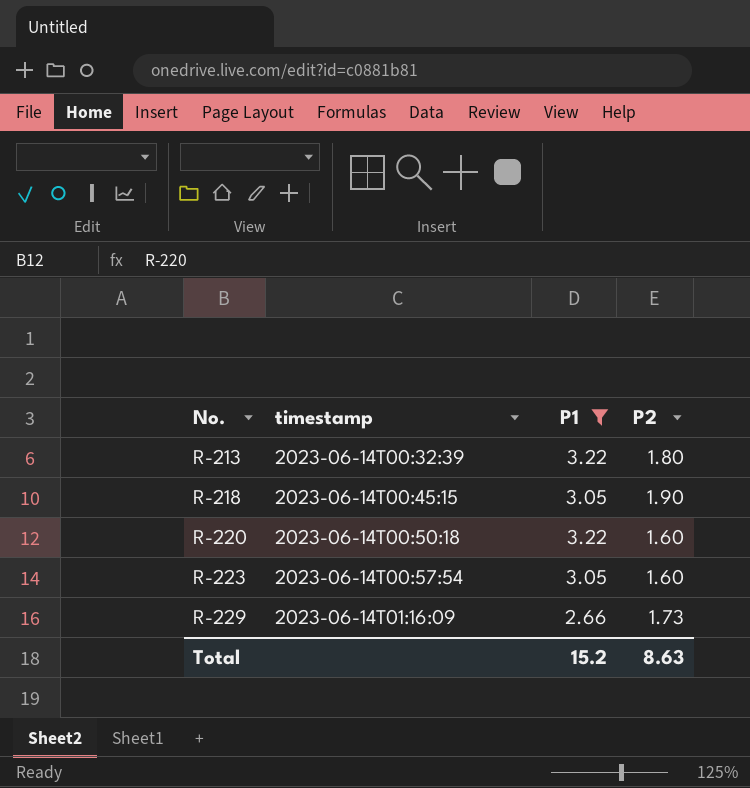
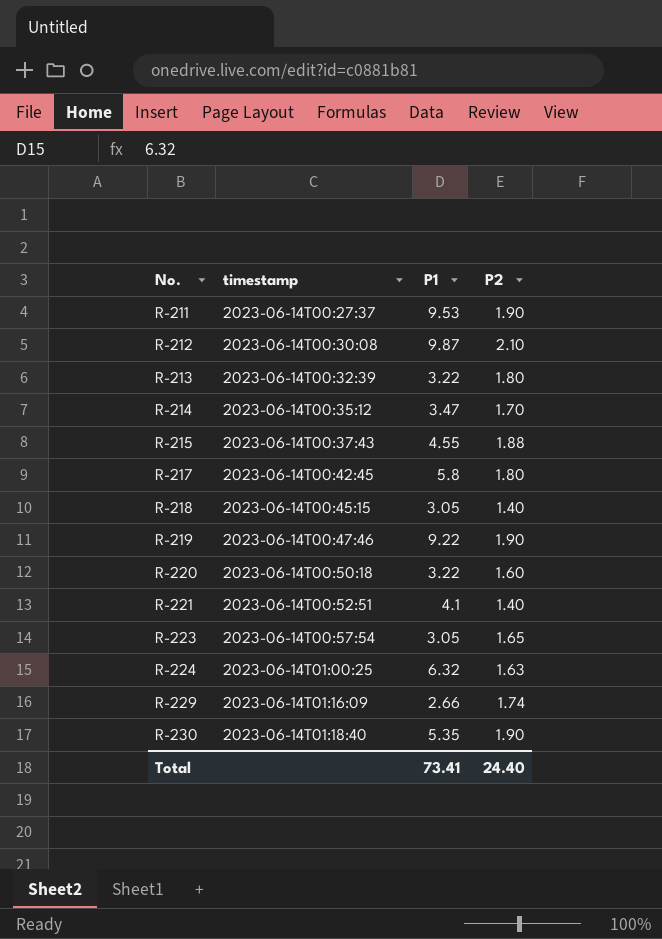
filter: P1 <= 3.22 -> none
R-218 | P2: 1.90 -> 1.40
R-223 | P2: 1.60 -> 1.65
R-229 | P2: 1.73 -> 1.74
Total | P1: 15.2 -> 73.41
Total | P2: 8.63 -> 24.40

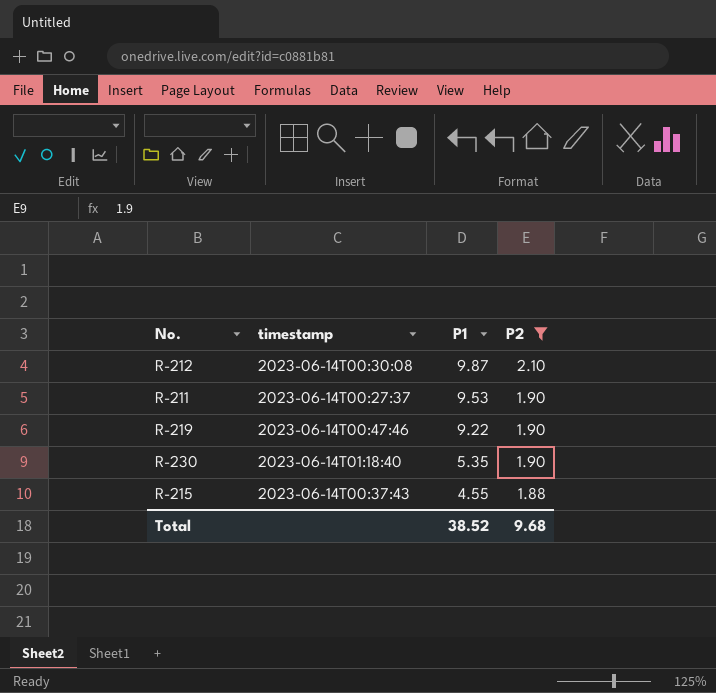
filter: none -> P2 >= 1.88
row order: No. ascending -> P1 descending
Total | P1: 73.41 -> 38.52
Total | P2: 24.40 -> 9.68

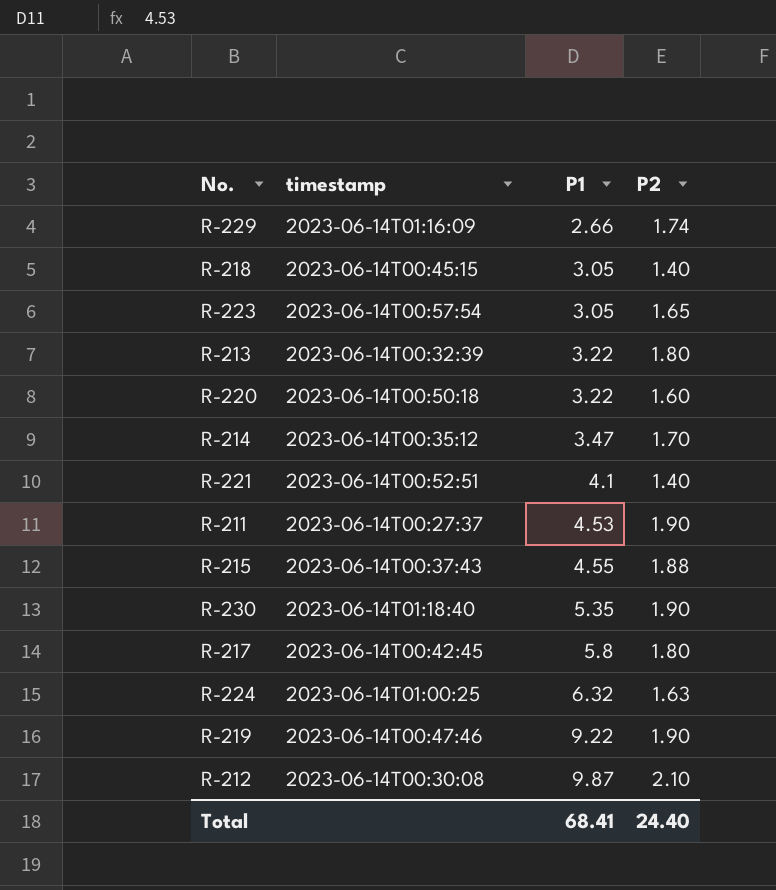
filter: P2 >= 1.88 -> none
row order: P1 descending -> P1 ascending
R-211 | P1: 9.53 -> 4.53
Total | P1: 38.52 -> 68.41
Total | P2: 9.68 -> 24.40

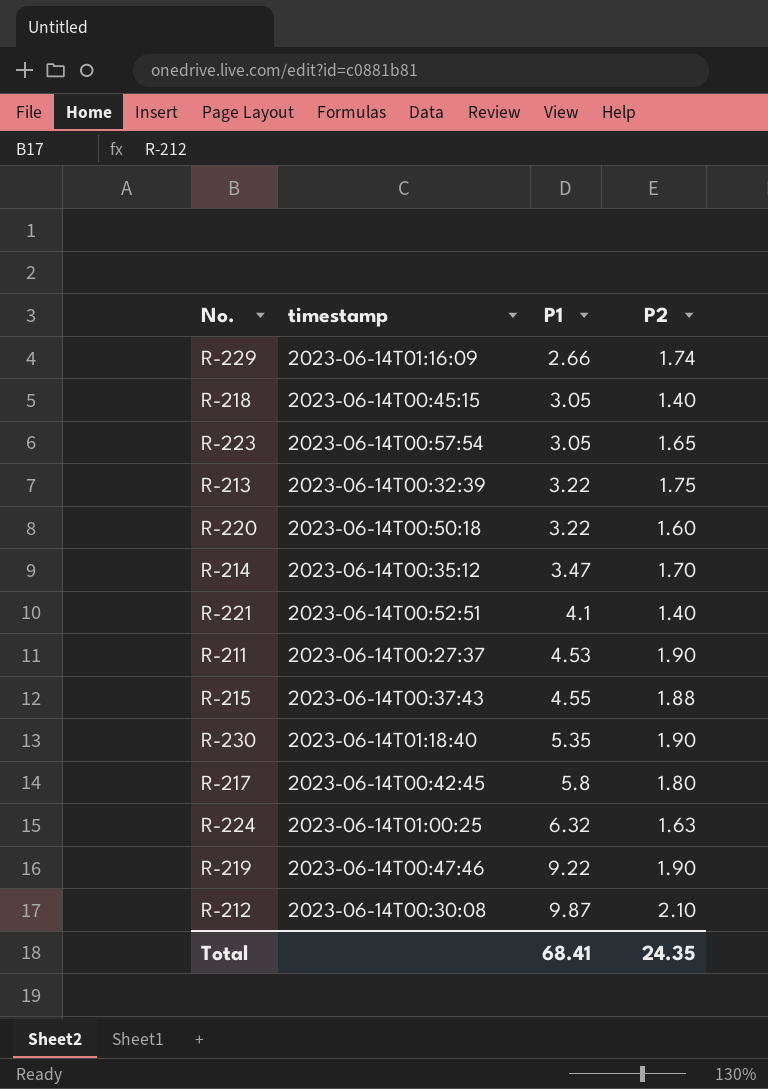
R-213 | P2: 1.80 -> 1.75
Total | P2: 24.40 -> 24.35

